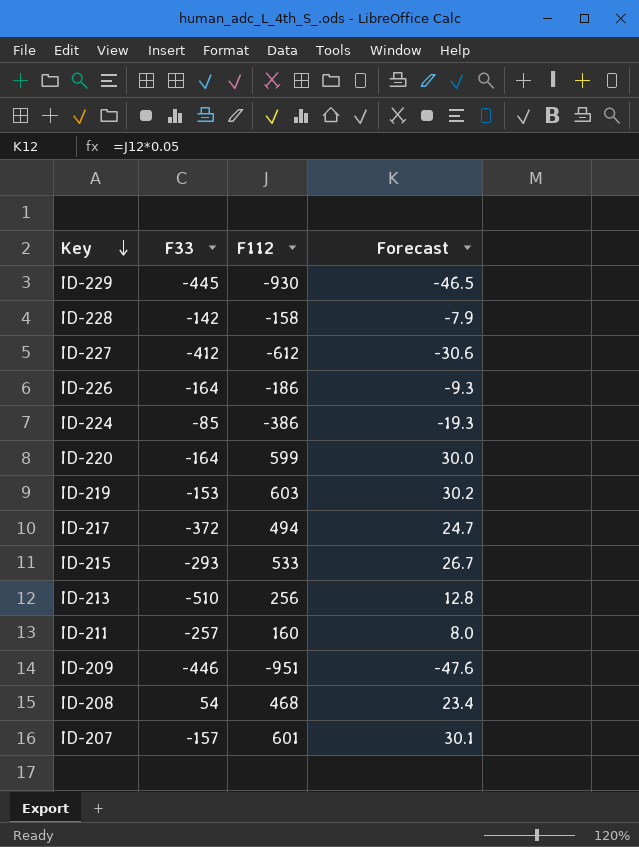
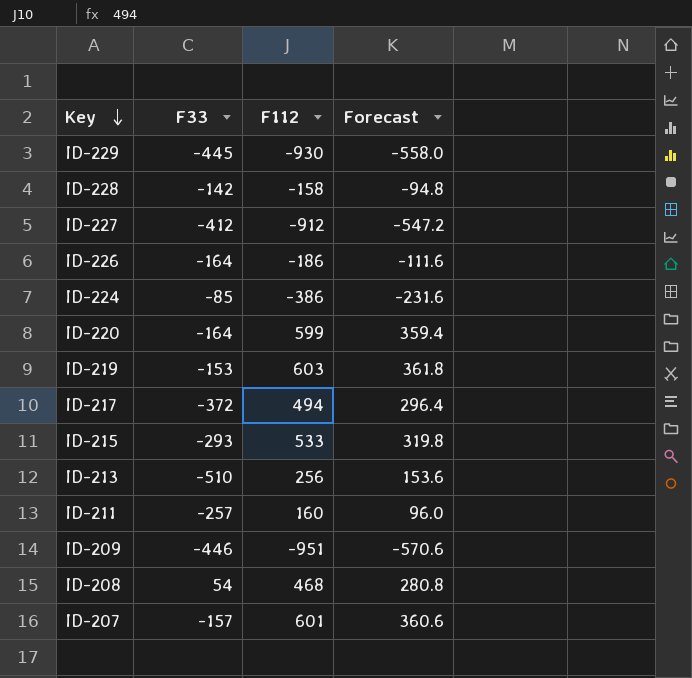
column Forecast | formula: [F112] * 0.05 -> [F112] * 0.6
ID-227 | F112: -612 -> -912

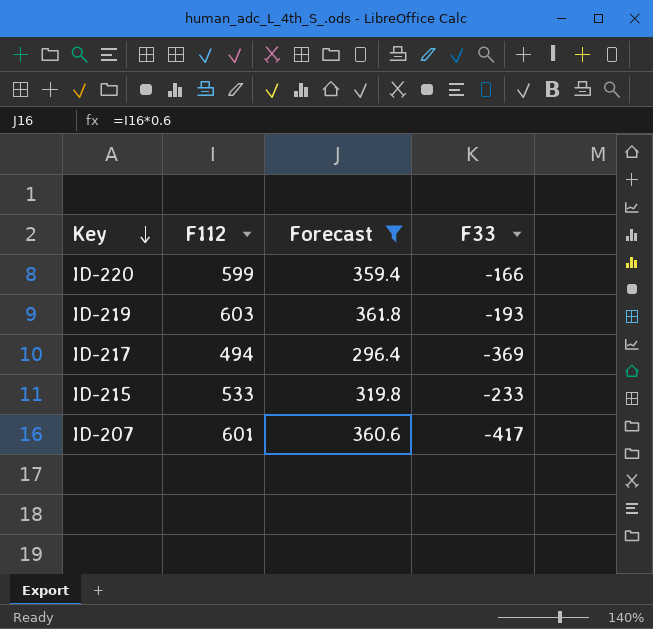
filter: none -> Forecast >= 296.4
column F33 | position: 2 -> 4
ID-220 | F33: -164 -> -166
ID-219 | F33: -153 -> -193
ID-217 | F33: -372 -> -369
ID-215 | F33: -293 -> -233
ID-207 | F33: -157 -> -417

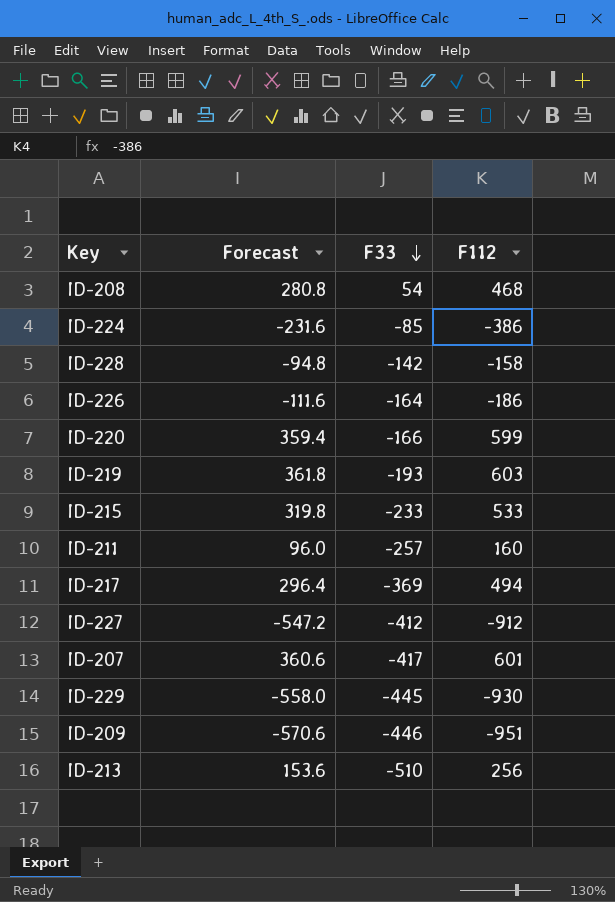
filter: Forecast >= 296.4 -> none
row order: Key descending -> F33 descending
column F112 | position: 2 -> 4

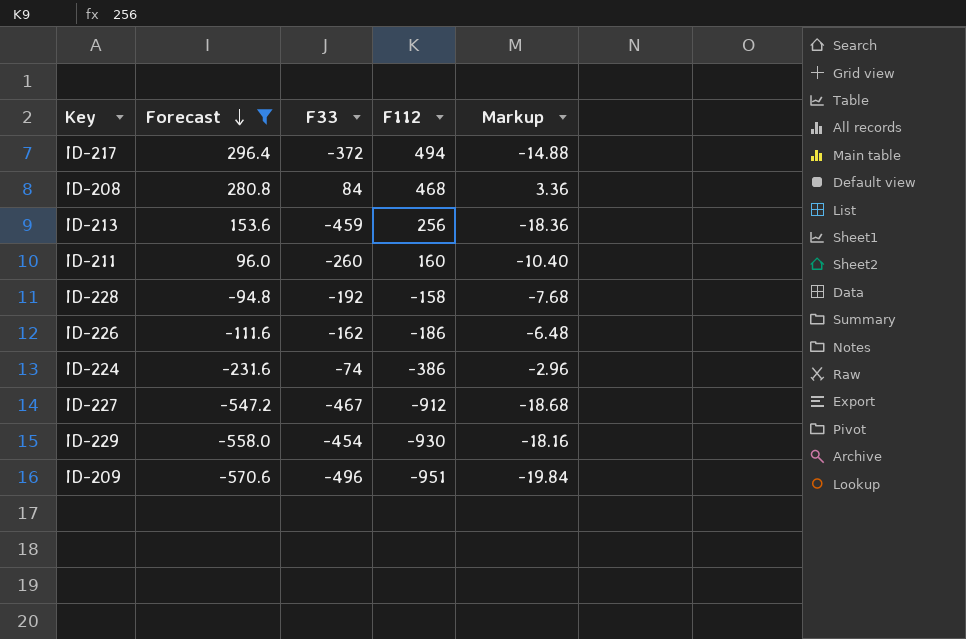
filter: none -> Forecast <= 296.4
row order: F33 descending -> Forecast descending
column Markup | formula: none -> [F33] * 0.04
ID-217 | F33: -369 -> -372
ID-208 | F33: 54 -> 84
ID-213 | F33: -510 -> -459
ID-211 | F33: -257 -> -260
ID-228 | F33: -142 -> -192
ID-226 | F33: -164 -> -162
ID-224 | F33: -85 -> -74
ID-227 | F33: -412 -> -467
ID-229 | F33: -445 -> -454
ID-209 | F33: -446 -> -496

